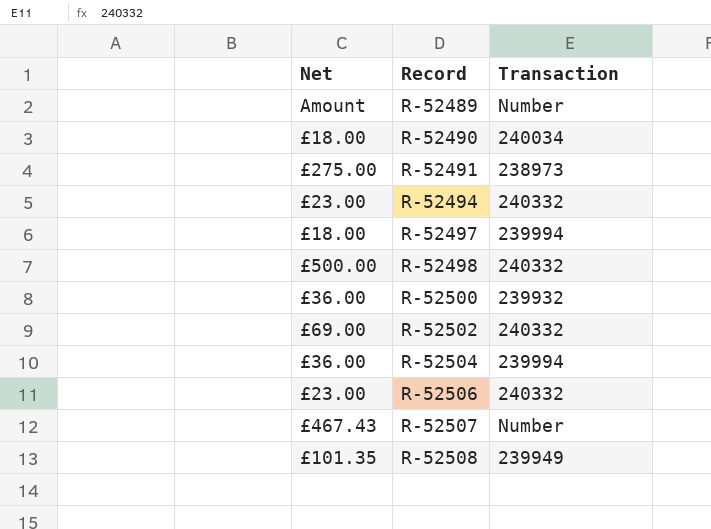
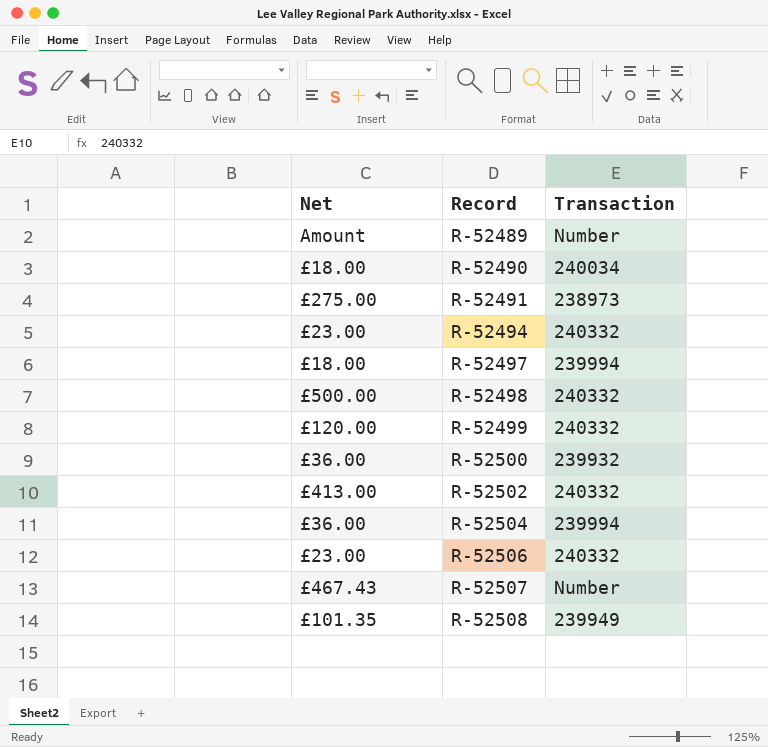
row R-52499: none -> £120.00 | 240332
R-52502 | Net: £69.00 -> £413.00

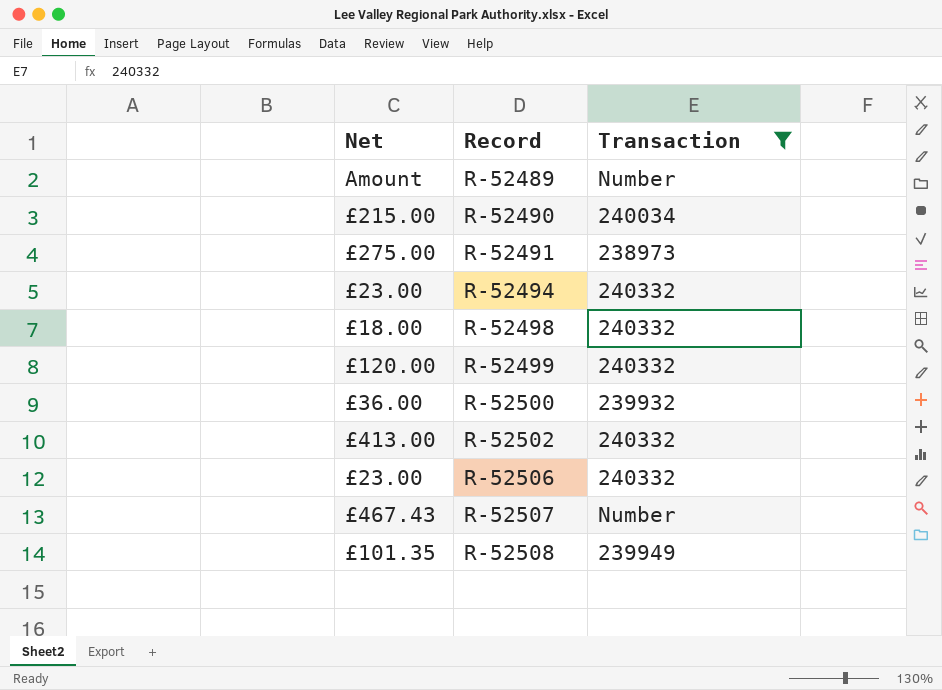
filter: none -> Transaction != 239994
R-52490 | Net: £18.00 -> £215.00
R-52498 | Net: £500.00 -> £18.00

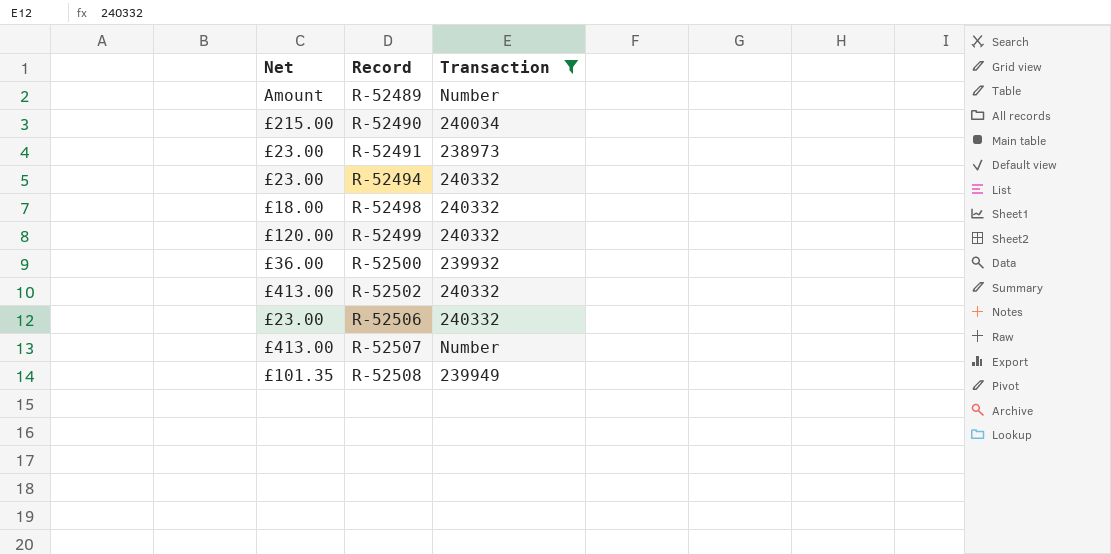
R-52491 | Net: £275.00 -> £23.00
R-52507 | Net: £467.43 -> £413.00

